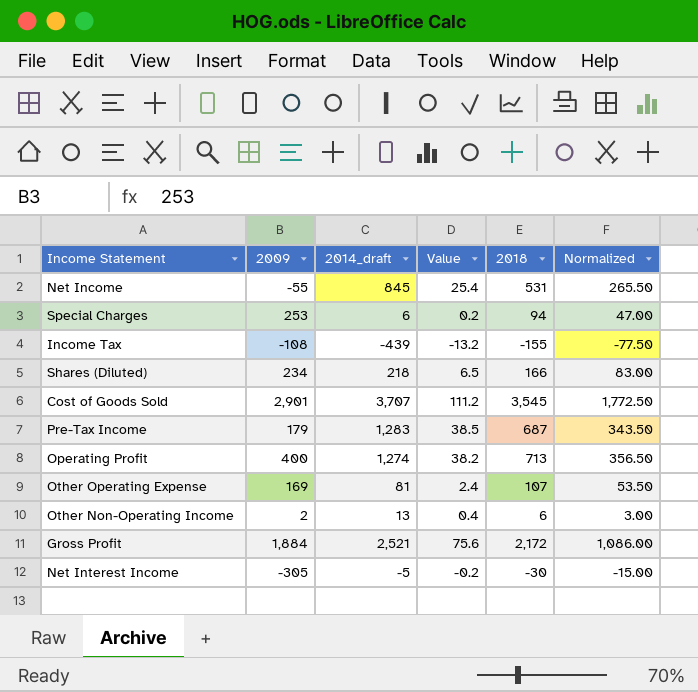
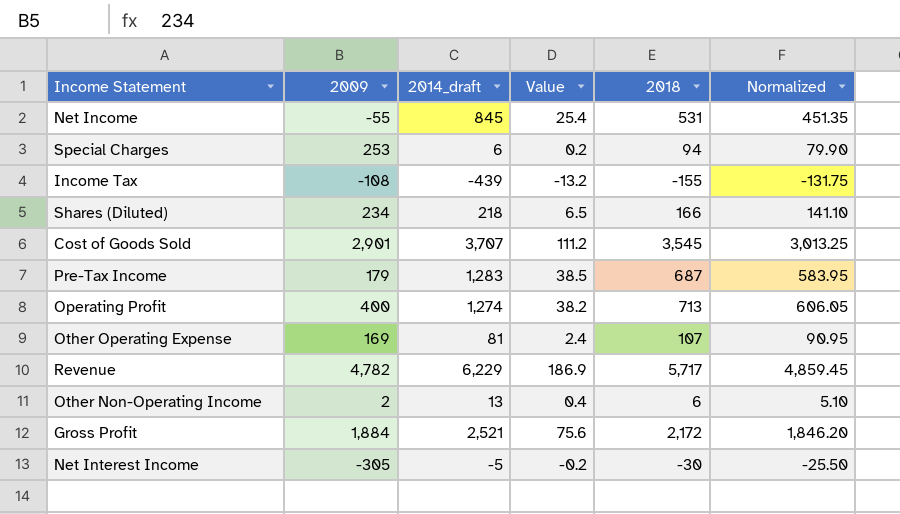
column Normalized | formula: [2018] * 0.5 -> [2018] * 0.85
row Revenue: none -> 4,782 | 6,229 | 186.9 | 5,717 | 4,859.45

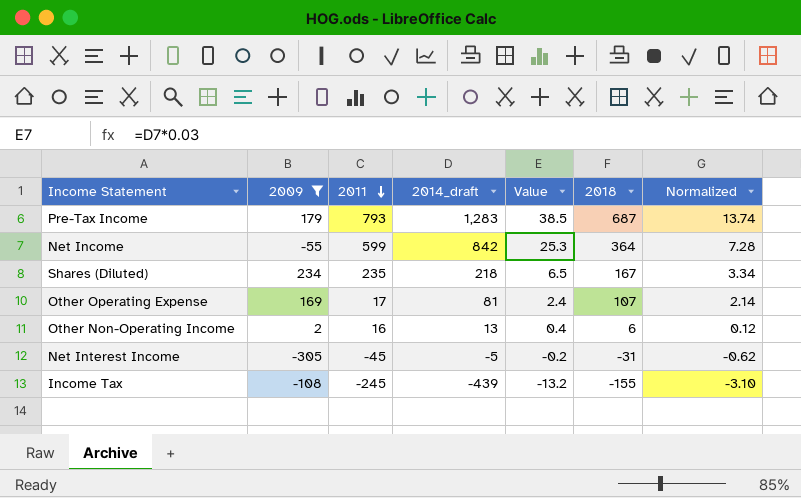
filter: none -> 2009 <= 234
row order: none -> 2011 descending
column 2011 | position: none -> 3
column Normalized | formula: [2018] * 0.85 -> [2018] * 0.02
Net Income | 2014_draft: 845 -> 842
Net Income | Value: 25.4 -> 25.3
Net Income | 2018: 531 -> 364
Shares (Diluted) | 2018: 166 -> 167
Net Interest Income | 2018: -30 -> -31

